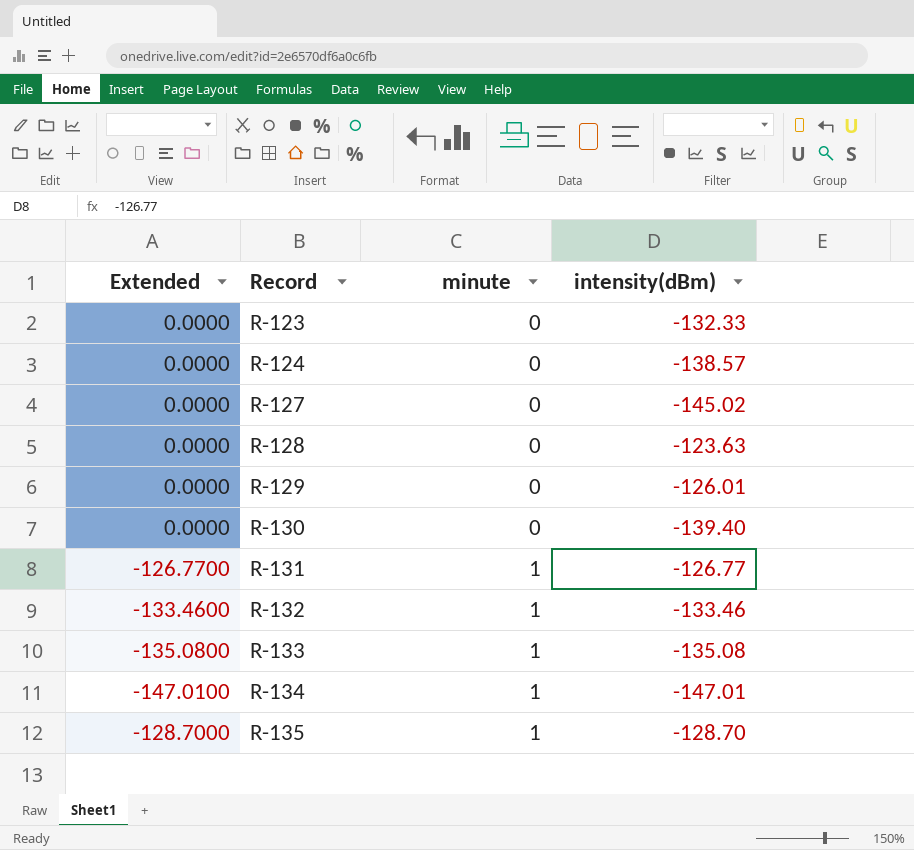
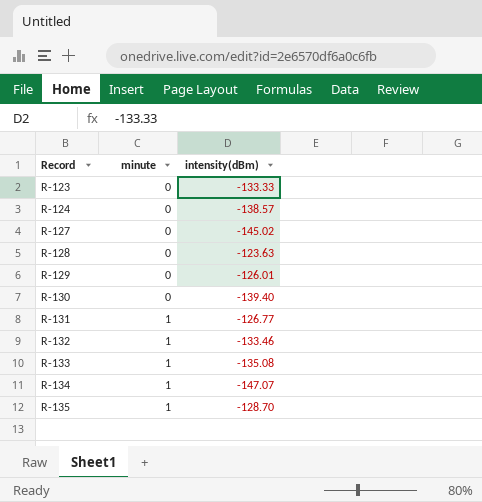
column Extended | formula: [minute] * [intensity(dBm)] -> none
R-123 | intensity(dBm): -132.33 -> -133.33
R-134 | intensity(dBm): -147.01 -> -147.07

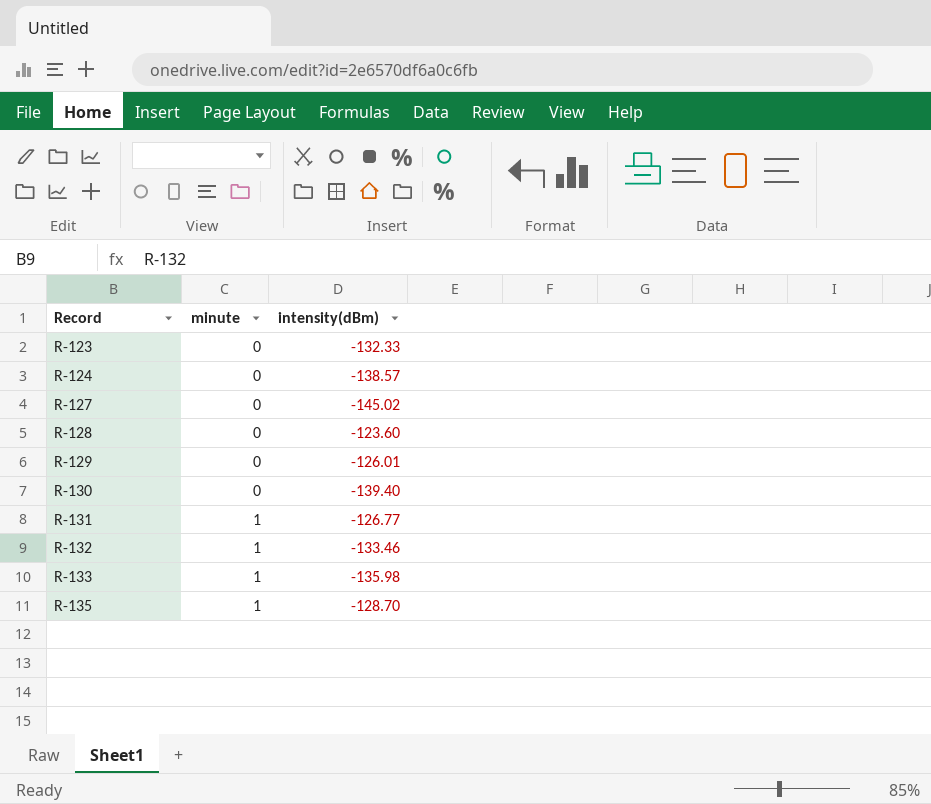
row R-134: 1 | -147.07 -> none
R-123 | intensity(dBm): -133.33 -> -132.33
R-128 | intensity(dBm): -123.63 -> -123.60
R-133 | intensity(dBm): -135.08 -> -135.98

